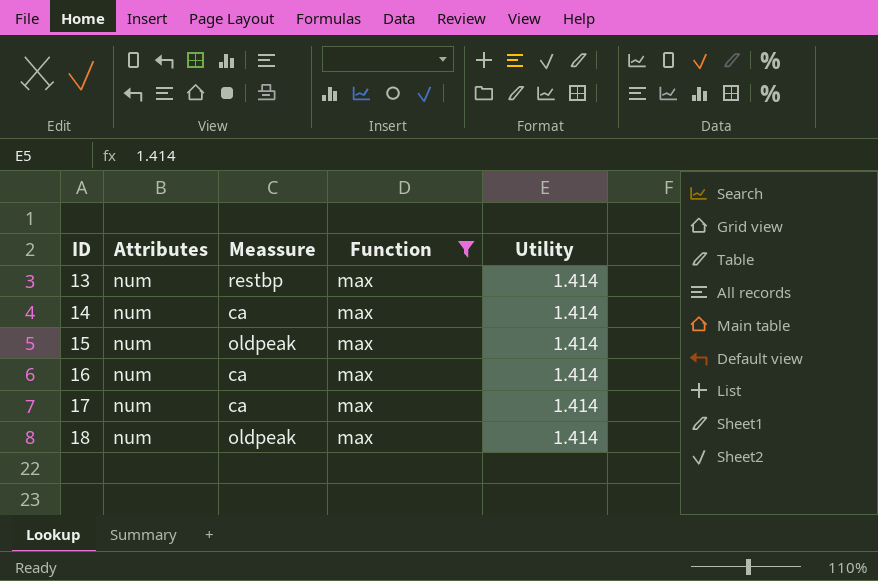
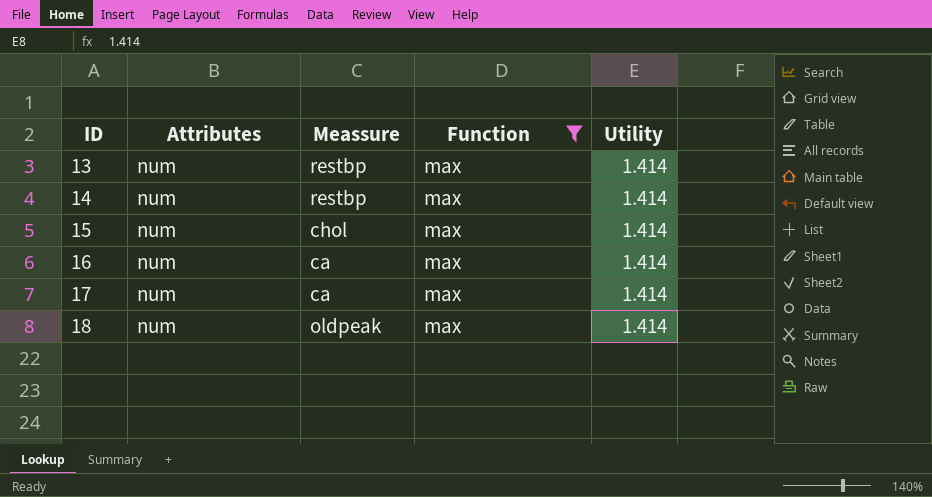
14 | Meassure: ca -> restbp
15 | Meassure: oldpeak -> chol

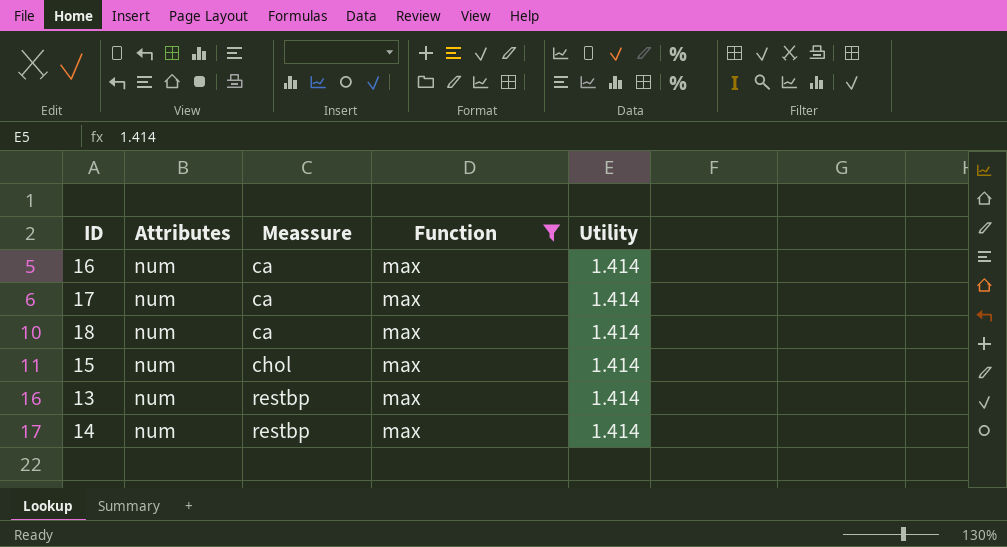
row order: ID ascending -> Meassure ascending
18 | Meassure: oldpeak -> ca

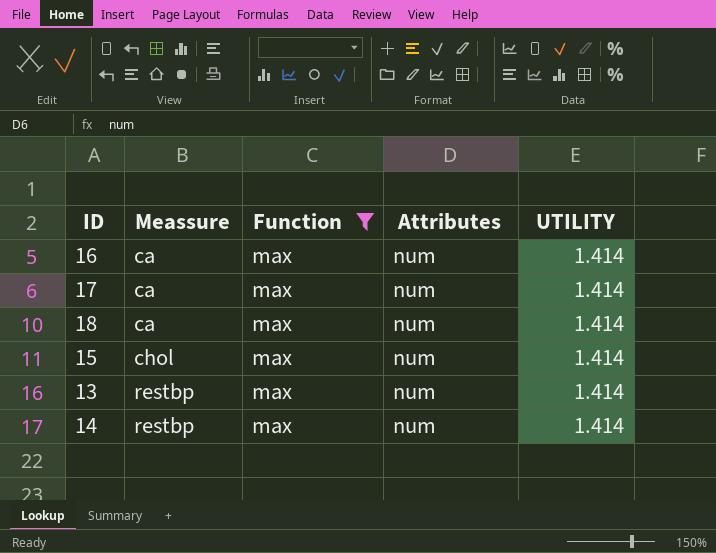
column Attributes | position: 2 -> 4
column name: Utility -> UTILITY

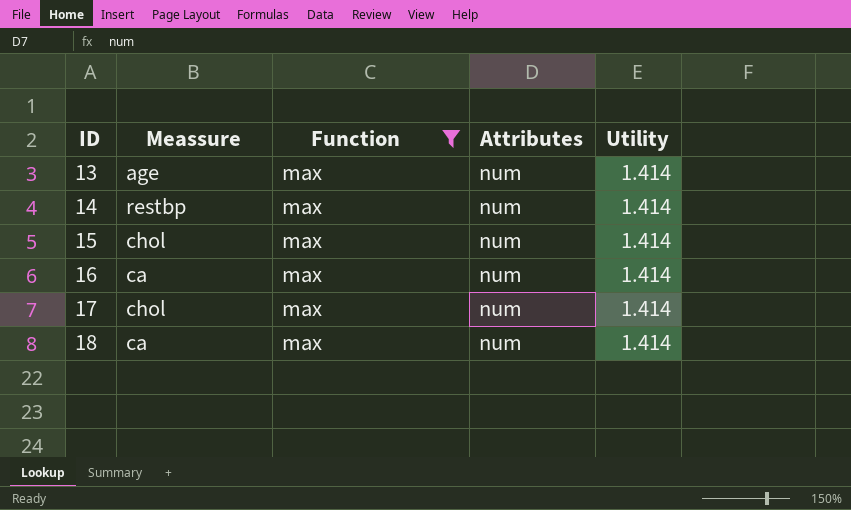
row order: Meassure ascending -> ID ascending
column name: UTILITY -> Utility
13 | Meassure: restbp -> age
17 | Meassure: ca -> chol

